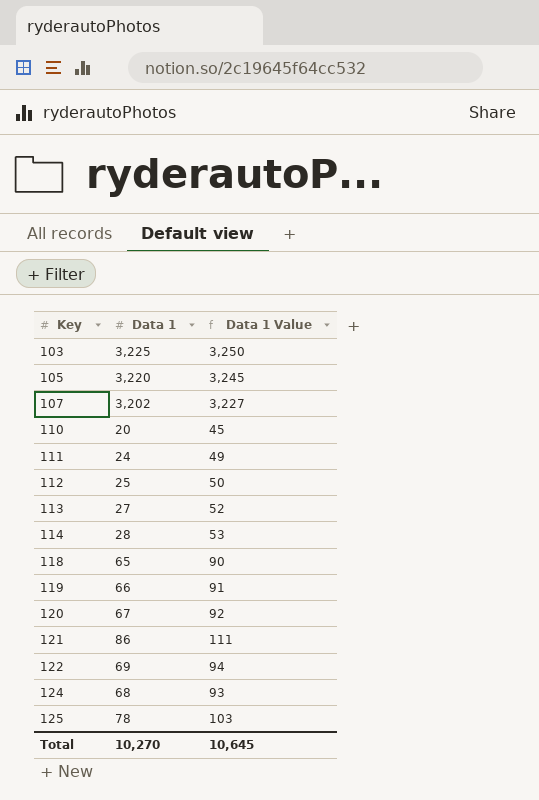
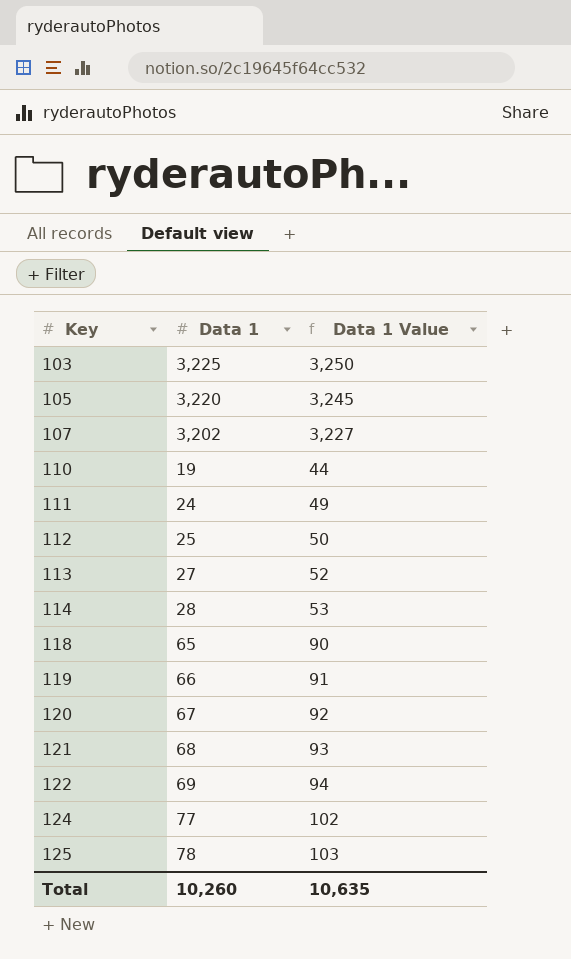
110 | Data 1: 20 -> 19
110 | Data 1 Value: 45 -> 44
121 | Data 1: 86 -> 68
121 | Data 1 Value: 111 -> 93
124 | Data 1: 68 -> 77
124 | Data 1 Value: 93 -> 102
Total | Data 1: 10,270 -> 10,260
Total | Data 1 Value: 10,645 -> 10,635

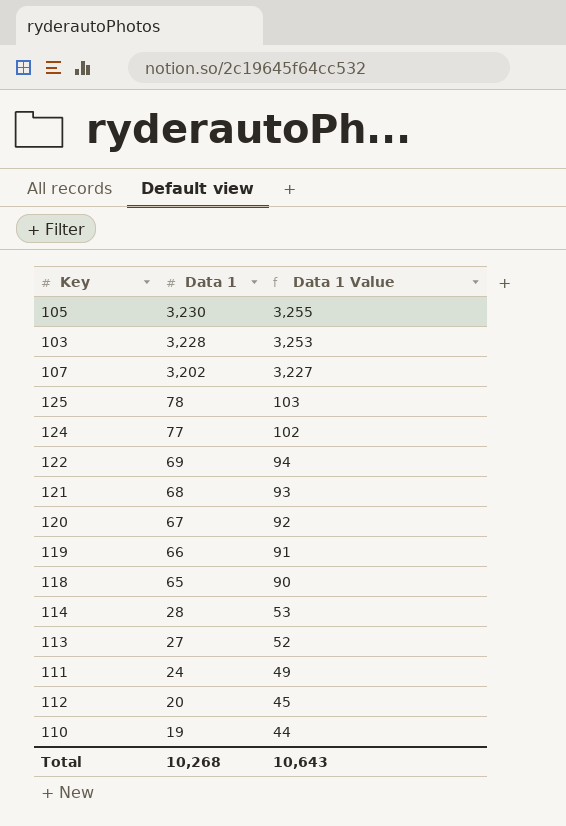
row order: Key ascending -> Data 1 descending
105 | Data 1: 3,220 -> 3,230
105 | Data 1 Value: 3,245 -> 3,255
103 | Data 1: 3,225 -> 3,228
103 | Data 1 Value: 3,250 -> 3,253
112 | Data 1: 25 -> 20
112 | Data 1 Value: 50 -> 45
Total | Data 1: 10,260 -> 10,268
Total | Data 1 Value: 10,635 -> 10,643

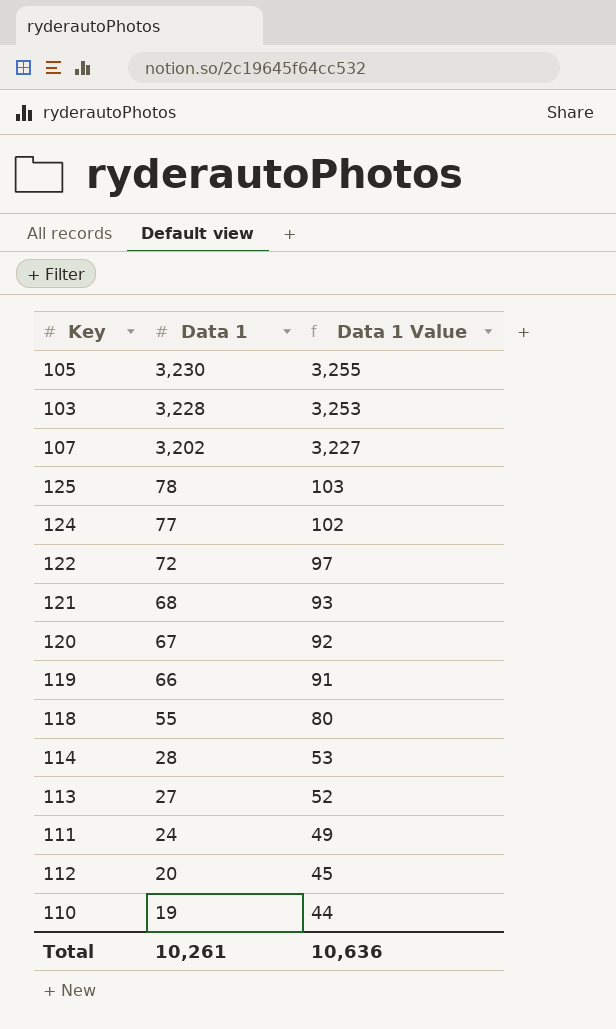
122 | Data 1: 69 -> 72
122 | Data 1 Value: 94 -> 97
118 | Data 1: 65 -> 55
118 | Data 1 Value: 90 -> 80
Total | Data 1: 10,268 -> 10,261
Total | Data 1 Value: 10,643 -> 10,636

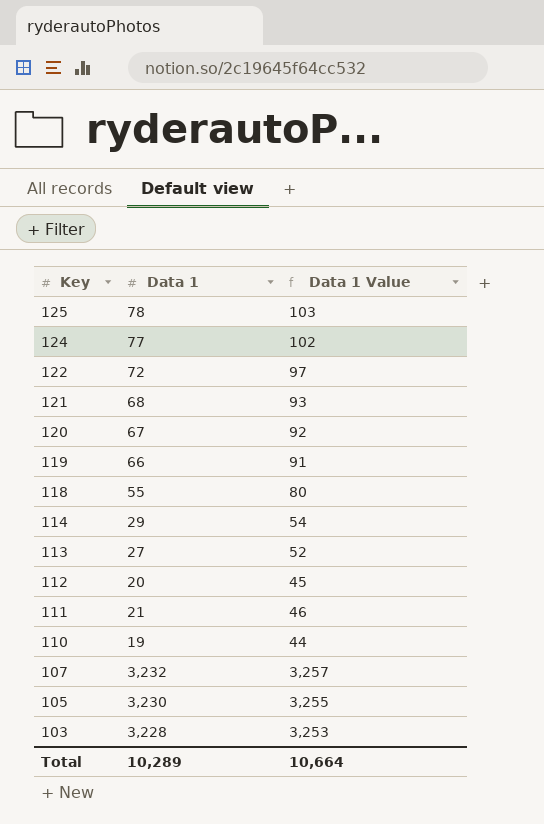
row order: Data 1 descending -> Key descending
114 | Data 1: 28 -> 29
114 | Data 1 Value: 53 -> 54
111 | Data 1: 24 -> 21
111 | Data 1 Value: 49 -> 46
107 | Data 1: 3,202 -> 3,232
107 | Data 1 Value: 3,227 -> 3,257
Total | Data 1: 10,261 -> 10,289
Total | Data 1 Value: 10,636 -> 10,664

